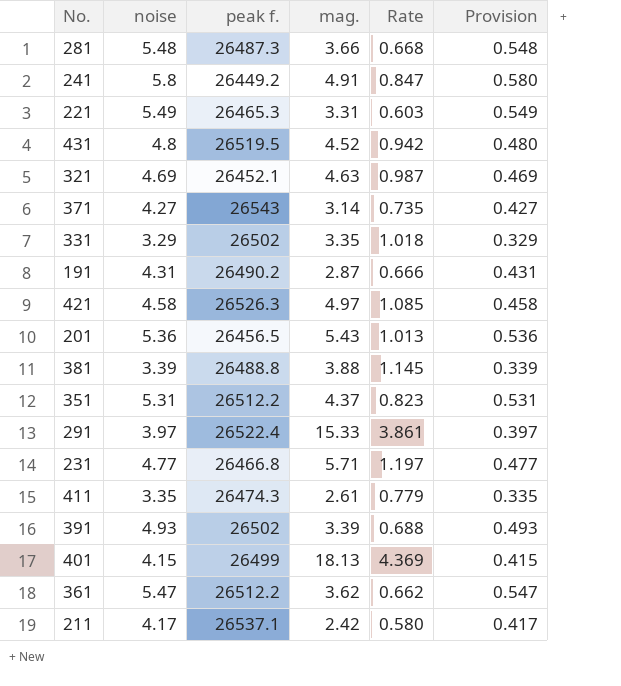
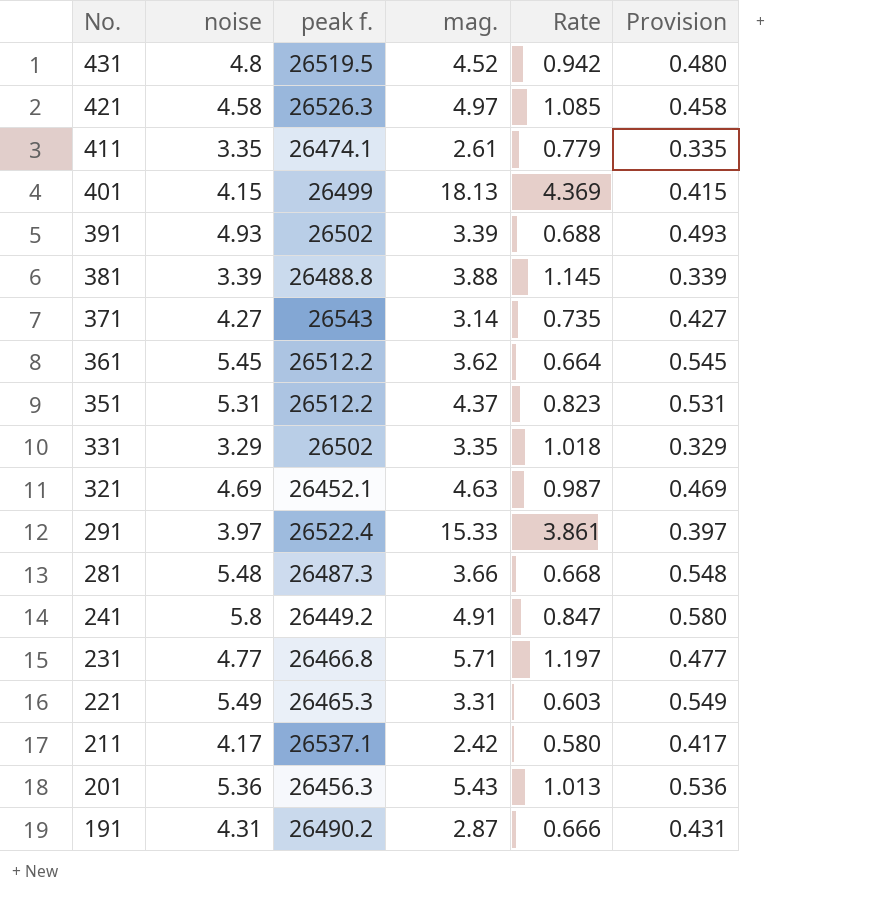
row order: none -> No. descending
411 | peak f.: 26474.3 -> 26474.1
361 | noise: 5.47 -> 5.45
361 | Rate: 0.662 -> 0.664
361 | Provision: 0.547 -> 0.545
201 | peak f.: 26456.5 -> 26456.3

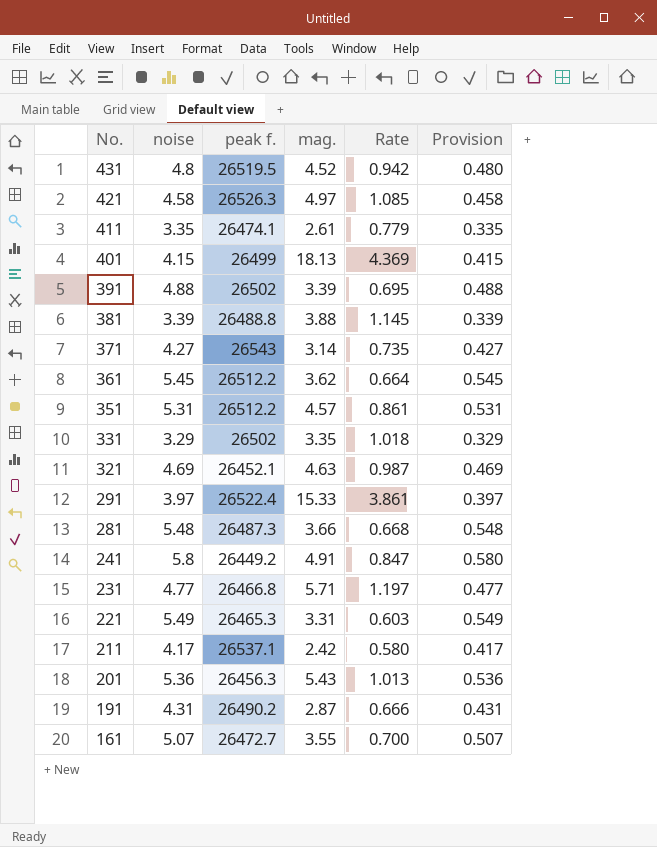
391 | noise: 4.93 -> 4.88
391 | Rate: 0.688 -> 0.695
391 | Provision: 0.493 -> 0.488
351 | mag.: 4.37 -> 4.57
351 | Rate: 0.823 -> 0.861
row 161: none -> 5.07 | 26472.7 | 3.55 | 0.700 | 0.507

